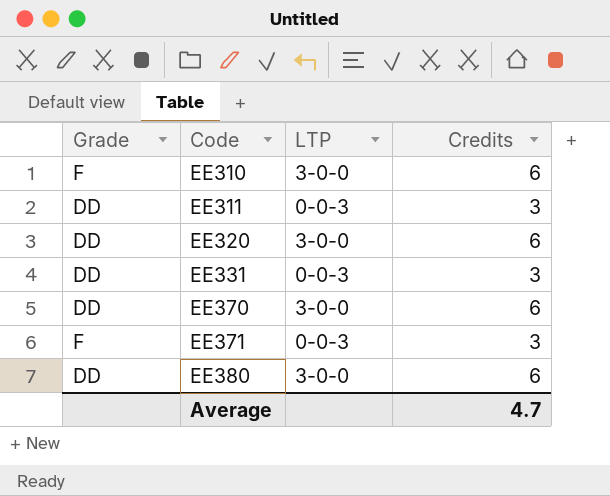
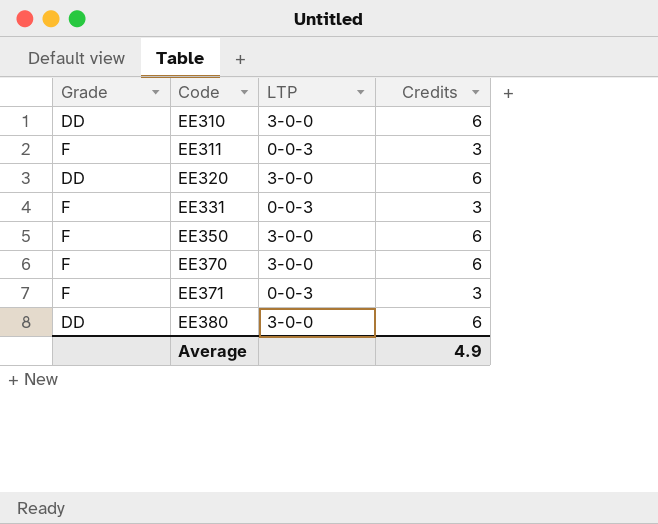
EE310 | Grade: F -> DD
EE311 | Grade: DD -> F
EE331 | Grade: DD -> F
row EE350: none -> F | 3-0-0 | 6
EE370 | Grade: DD -> F
Average | Credits: 4.7 -> 4.9

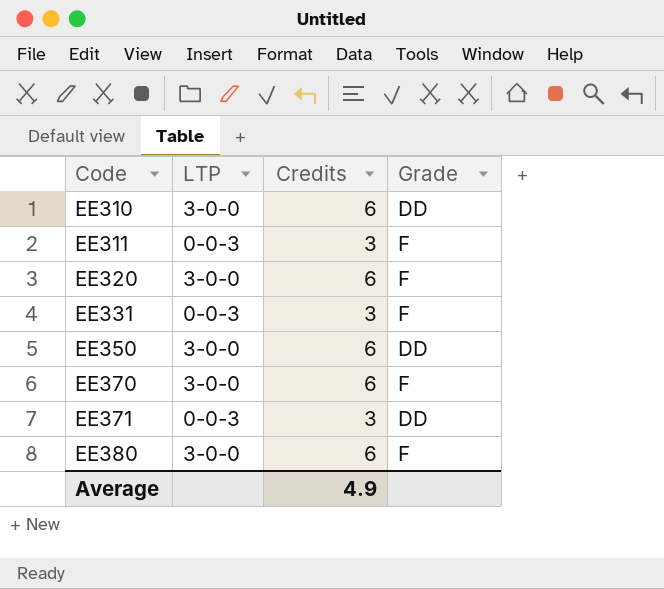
column Grade | position: 1 -> 4
EE320 | Grade: DD -> F
EE350 | Grade: F -> DD
EE371 | Grade: F -> DD
EE380 | Grade: DD -> F

